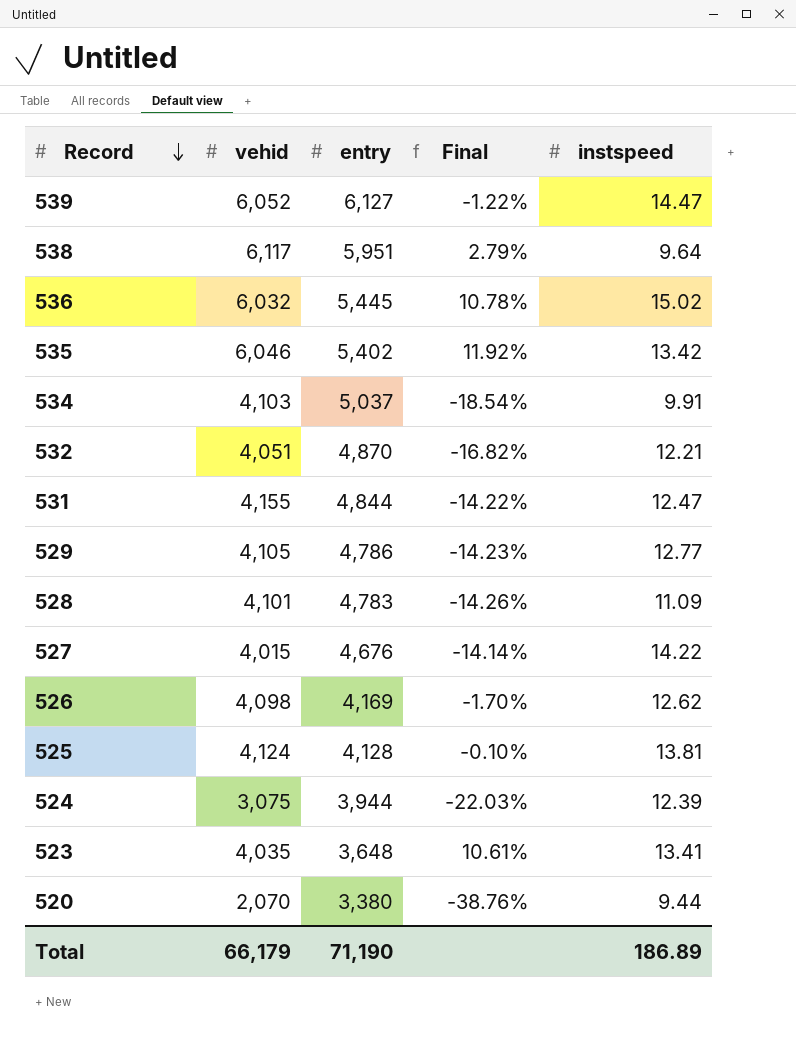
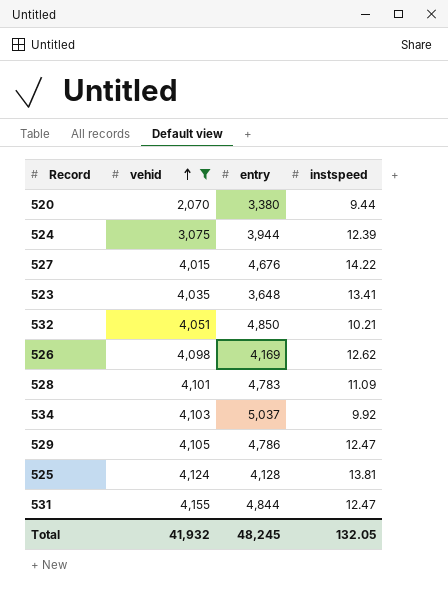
filter: none -> vehid <= 4,155
row order: Record descending -> vehid ascending
column Final | formula: ([vehid] - [entry]) / [entry] -> none
532 | entry: 4,870 -> 4,850
532 | instspeed: 12.21 -> 10.21
534 | instspeed: 9.91 -> 9.92
529 | instspeed: 12.77 -> 12.47
Total | vehid: 66,179 -> 41,932
Total | entry: 71,190 -> 48,245
Total | instspeed: 186.89 -> 132.05

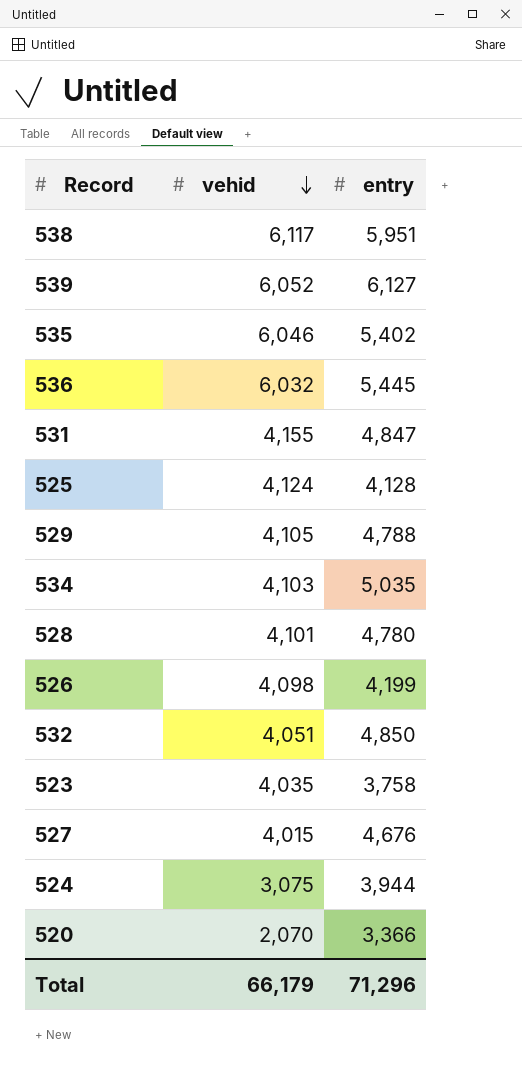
filter: vehid <= 4,155 -> none
row order: vehid ascending -> vehid descending
column instspeed | position: 4 -> none
531 | entry: 4,844 -> 4,847
529 | entry: 4,786 -> 4,788
534 | entry: 5,037 -> 5,035
528 | entry: 4,783 -> 4,780
526 | entry: 4,169 -> 4,199
523 | entry: 3,648 -> 3,758
520 | entry: 3,380 -> 3,366
Total | vehid: 41,932 -> 66,179
Total | entry: 48,245 -> 71,296

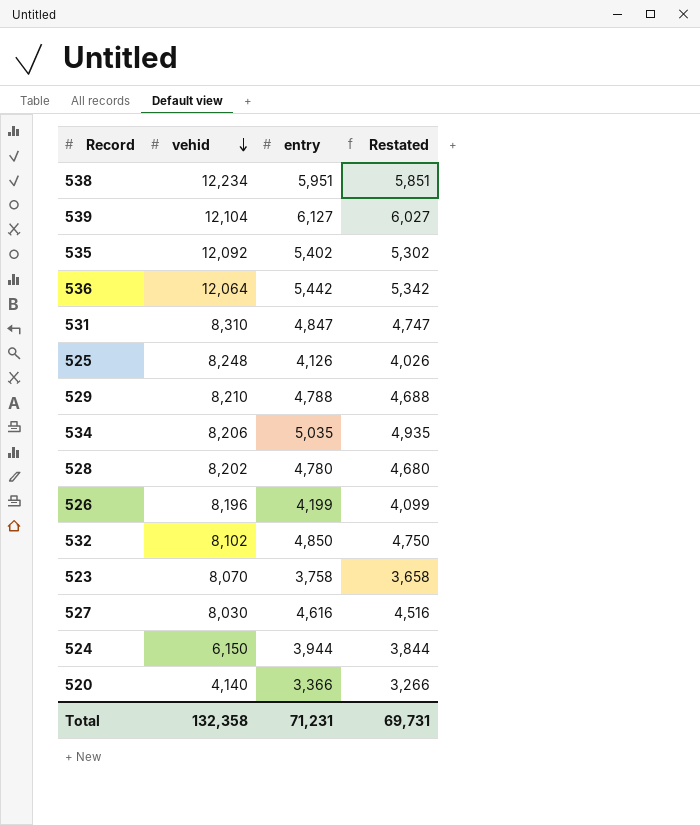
column Restated | formula: none -> [entry] - 100
538 | vehid: 6,117 -> 12,234
539 | vehid: 6,052 -> 12,104
535 | vehid: 6,046 -> 12,092
536 | vehid: 6,032 -> 12,064
536 | entry: 5,445 -> 5,442
531 | vehid: 4,155 -> 8,310
525 | vehid: 4,124 -> 8,248
525 | entry: 4,128 -> 4,126
529 | vehid: 4,105 -> 8,210
534 | vehid: 4,103 -> 8,206
528 | vehid: 4,101 -> 8,202
526 | vehid: 4,098 -> 8,196
532 | vehid: 4,051 -> 8,102
523 | vehid: 4,035 -> 8,070
527 | vehid: 4,015 -> 8,030
527 | entry: 4,676 -> 4,616
524 | vehid: 3,075 -> 6,150
520 | vehid: 2,070 -> 4,140
Total | vehid: 66,179 -> 132,358
Total | entry: 71,296 -> 71,231

